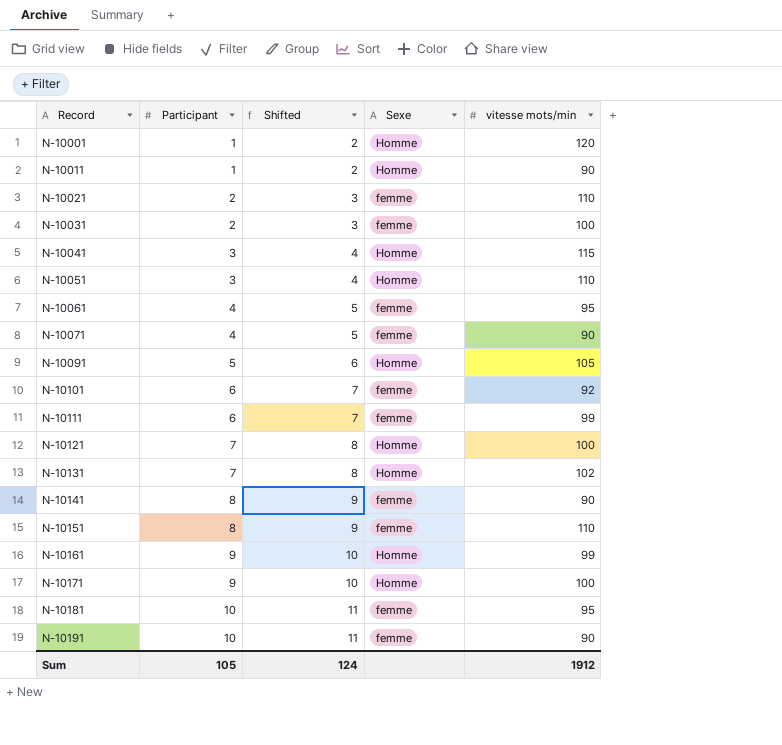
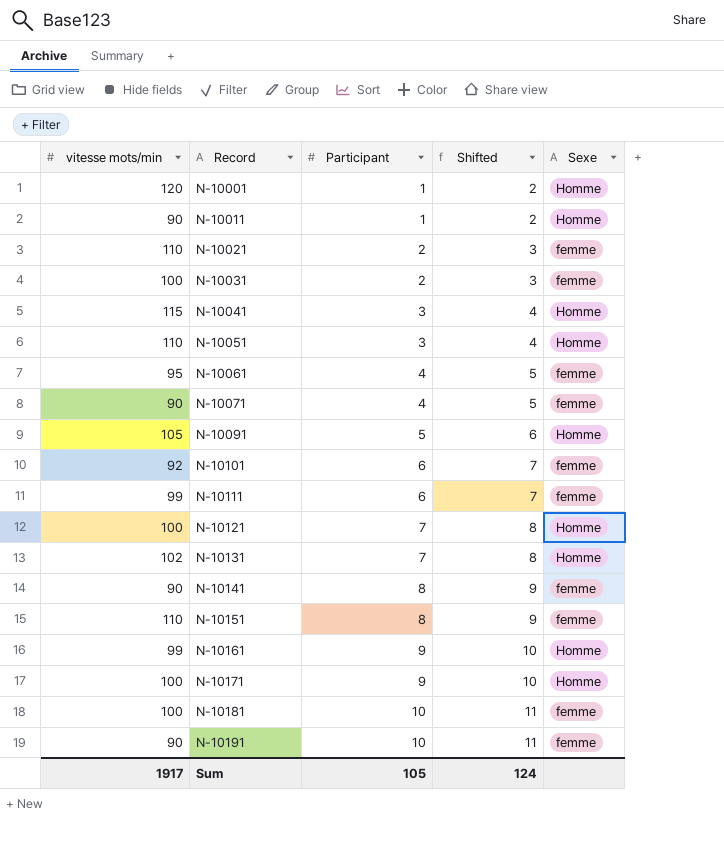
column vitesse mots/min | position: 5 -> 1
N-10181 | vitesse mots/min: 95 -> 100
Sum | vitesse mots/min: 1912 -> 1917

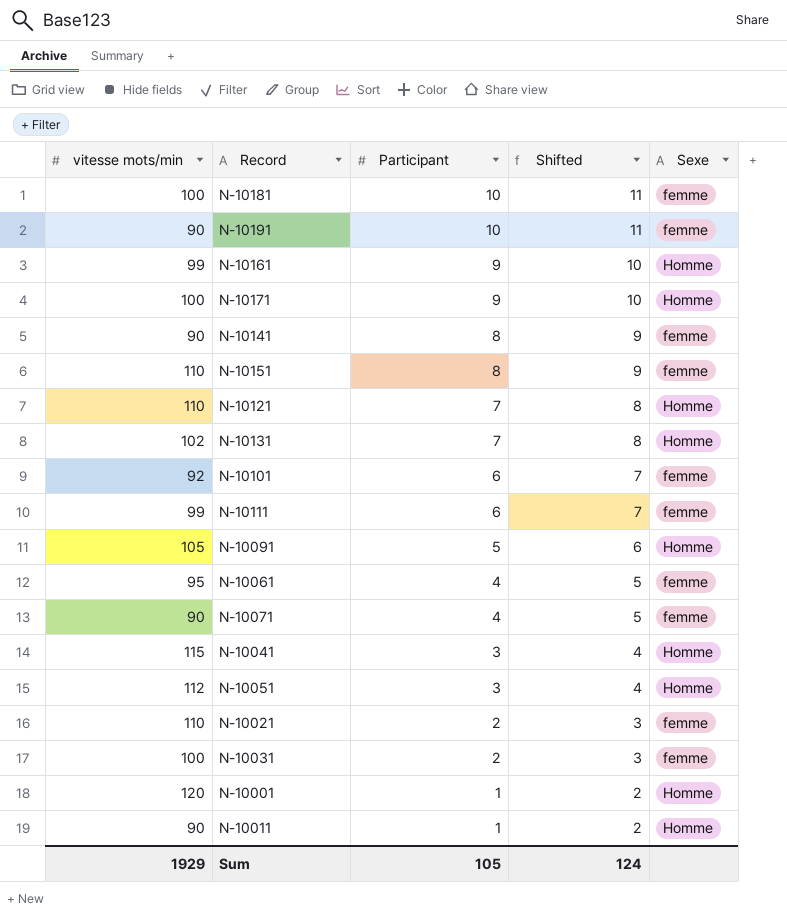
row order: Record ascending -> Participant descending
N-10121 | vitesse mots/min: 100 -> 110
N-10051 | vitesse mots/min: 110 -> 112
Sum | vitesse mots/min: 1917 -> 1929

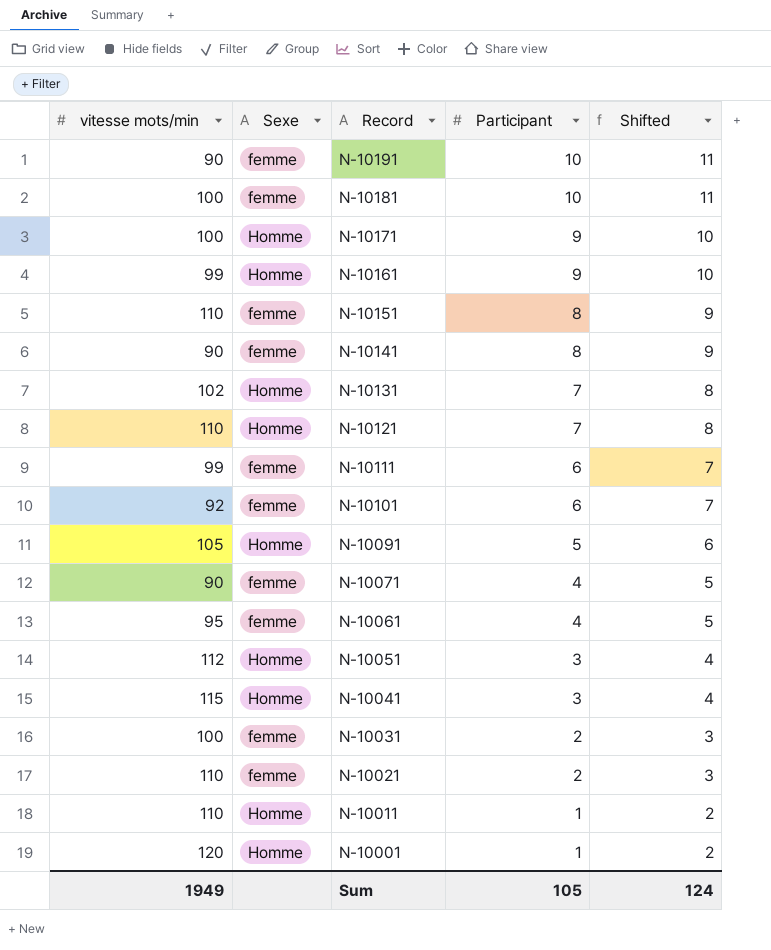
row order: Participant descending -> Record descending
column Sexe | position: 5 -> 2
N-10011 | vitesse mots/min: 90 -> 110
Sum | vitesse mots/min: 1929 -> 1949

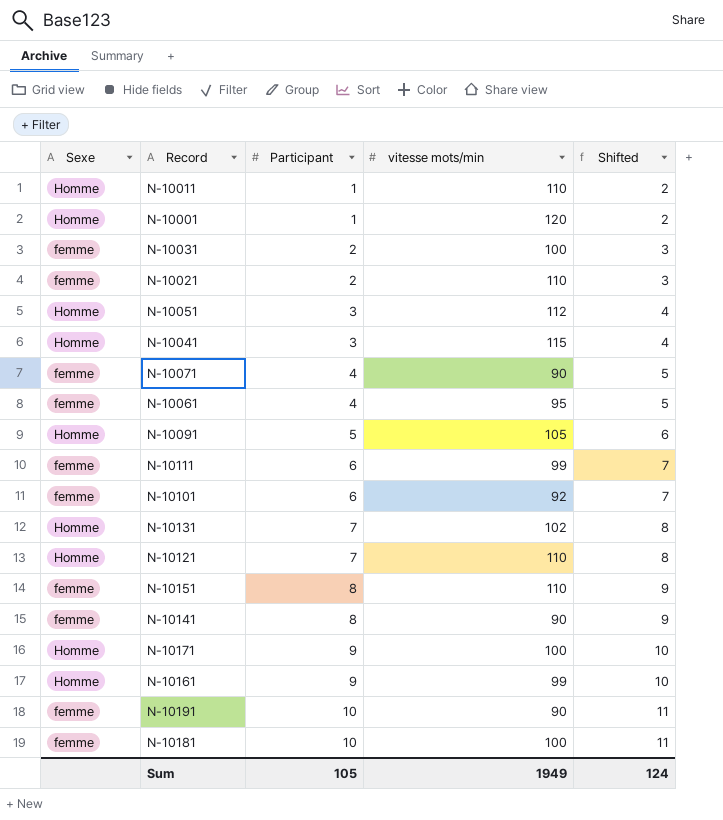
row order: Record descending -> Participant ascending
column vitesse mots/min | position: 1 -> 4

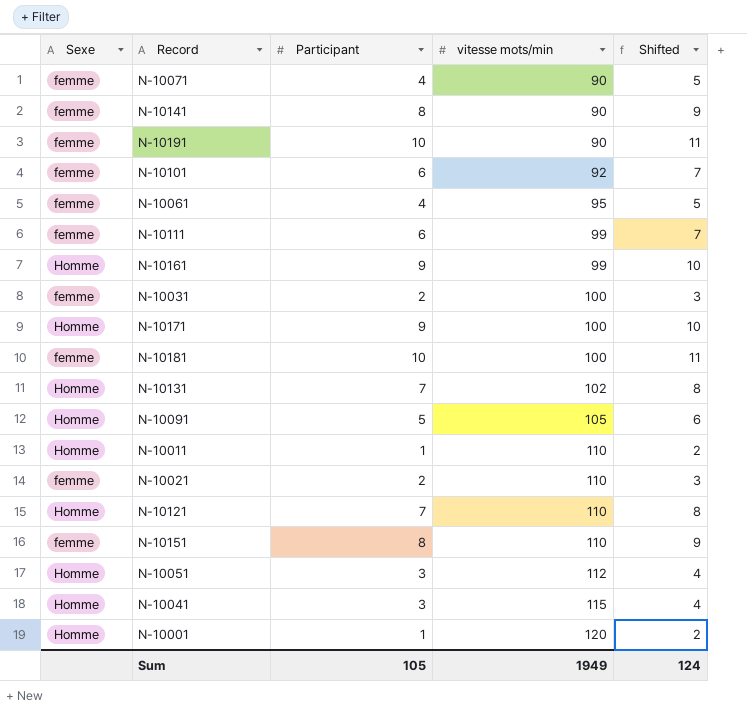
row order: Participant ascending -> vitesse mots/min ascending

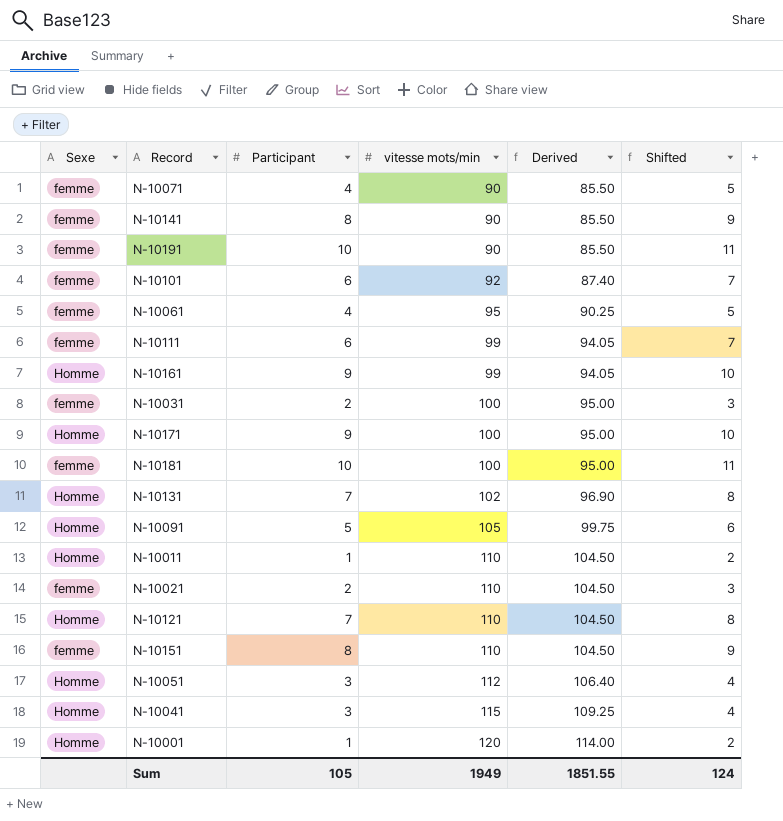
column Derived | formula: none -> [vitesse mots/min] * 0.95

